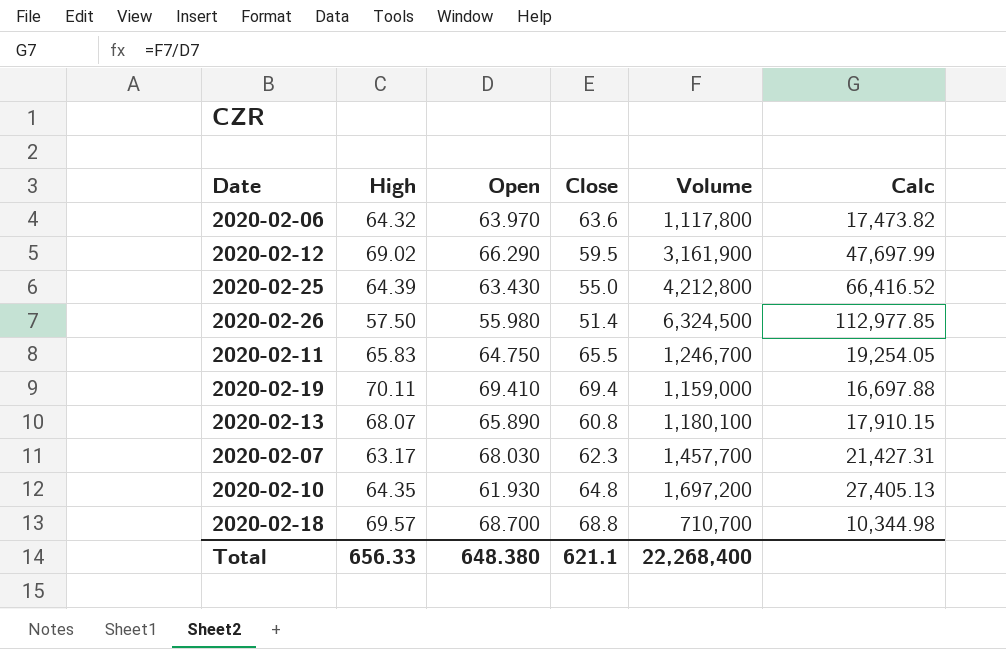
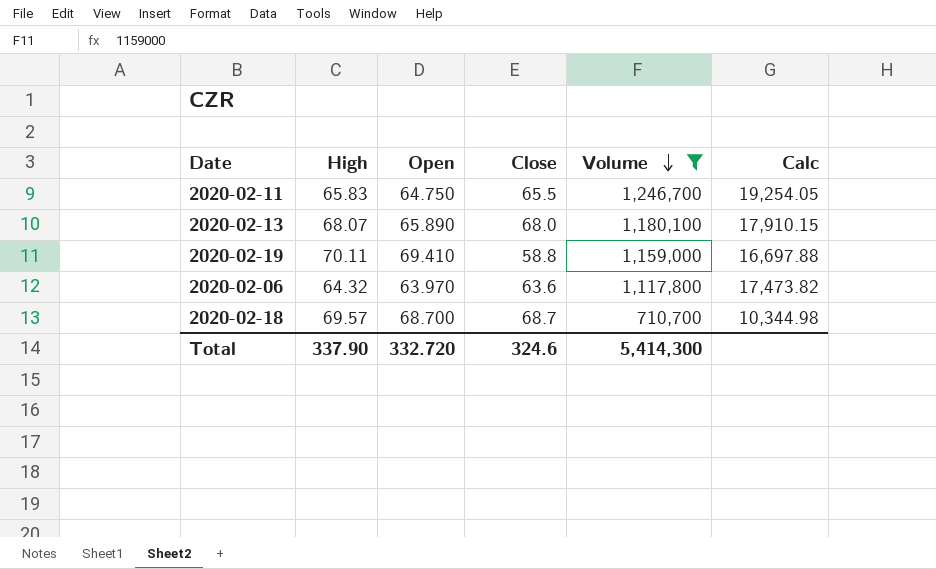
filter: none -> Volume <= 1,246,700
row order: none -> Volume descending
2020-02-13 | Close: 60.8 -> 68.0
2020-02-19 | Close: 69.4 -> 58.8
2020-02-18 | Close: 68.8 -> 68.7
Total | High: 656.33 -> 337.90
Total | Open: 648.380 -> 332.720
Total | Close: 621.1 -> 324.6
Total | Volume: 22,268,400 -> 5,414,300

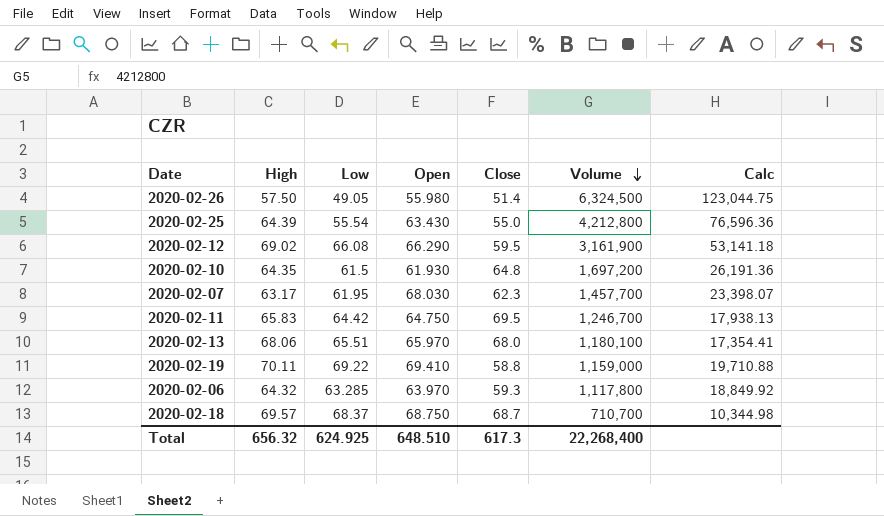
filter: Volume <= 1,246,700 -> none
column Low | position: none -> 3
column Calc | formula: [Volume] / [Open] -> [Volume] / [Close]
2020-02-11 | Close: 65.5 -> 69.5
2020-02-13 | High: 68.07 -> 68.06
2020-02-13 | Open: 65.890 -> 65.970
2020-02-06 | Close: 63.6 -> 59.3
2020-02-18 | Open: 68.700 -> 68.750
Total | High: 337.90 -> 656.32
Total | Open: 332.720 -> 648.510
Total | Close: 324.6 -> 617.3
Total | Volume: 5,414,300 -> 22,268,400

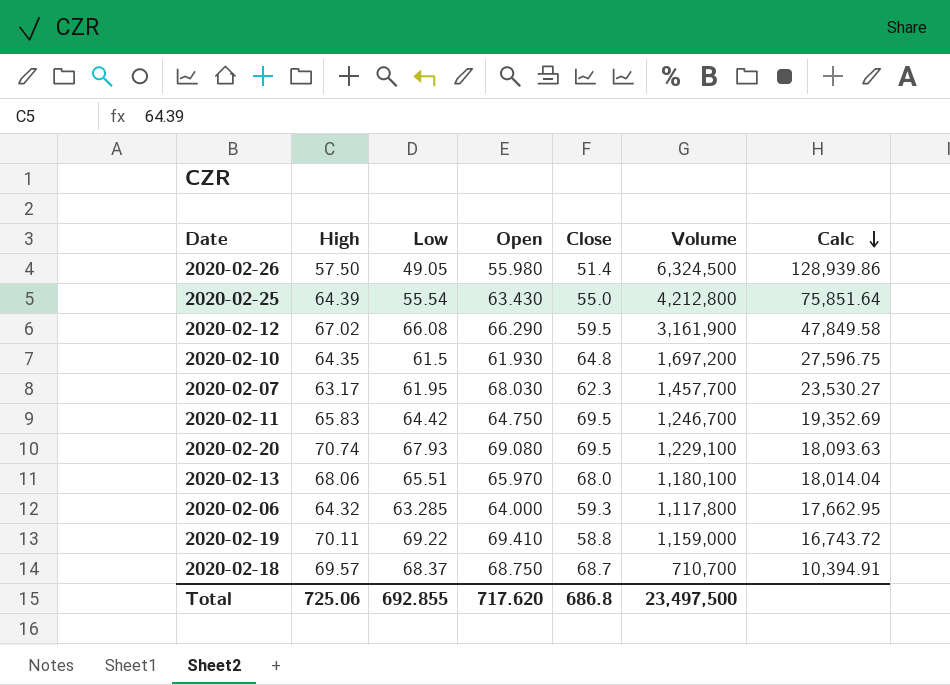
row order: Volume descending -> Calc descending
column Calc | formula: [Volume] / [Close] -> [Volume] / [Low]
2020-02-12 | High: 69.02 -> 67.02
row 2020-02-20: none -> 70.74 | 67.93 | 69.080 | 69.5 | 1,229,100 | 18,093.63
2020-02-06 | Open: 63.970 -> 64.000
Total | High: 656.32 -> 725.06
Total | Low: 624.925 -> 692.855
Total | Open: 648.510 -> 717.620
Total | Close: 617.3 -> 686.8
Total | Volume: 22,268,400 -> 23,497,500

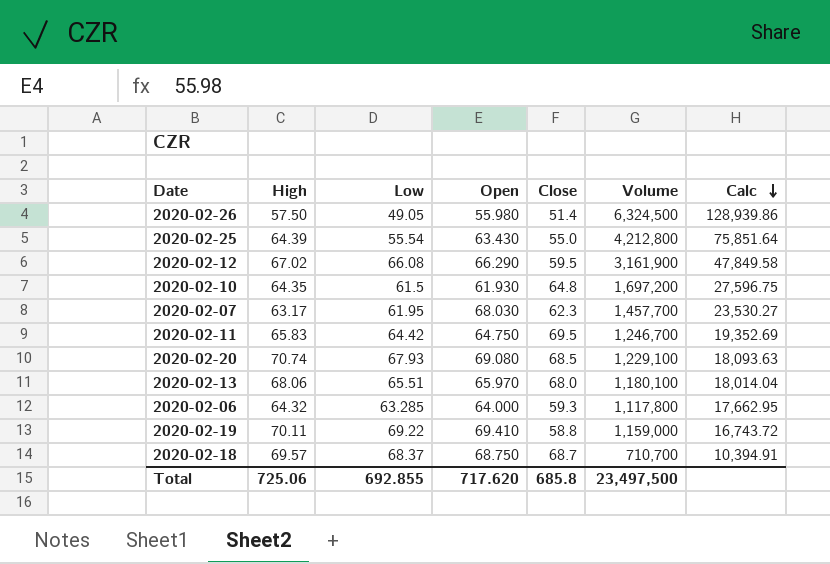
2020-02-20 | Close: 69.5 -> 68.5
Total | Close: 686.8 -> 685.8

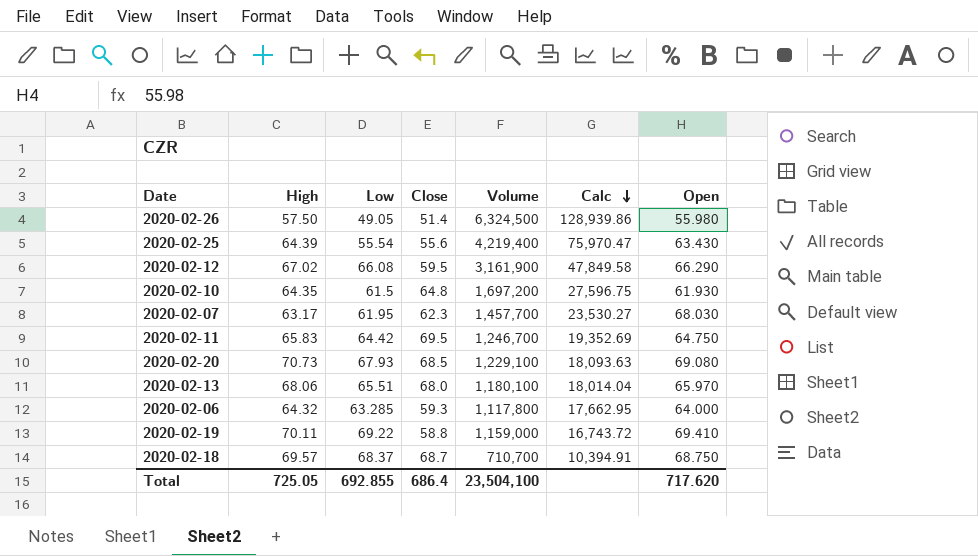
column Open | position: 4 -> 7
2020-02-25 | Close: 55.0 -> 55.6
2020-02-25 | Volume: 4,212,800 -> 4,219,400
2020-02-25 | Calc: 75,851.64 -> 75,970.47
2020-02-20 | High: 70.74 -> 70.73
Total | High: 725.06 -> 725.05
Total | Close: 685.8 -> 686.4
Total | Volume: 23,497,500 -> 23,504,100

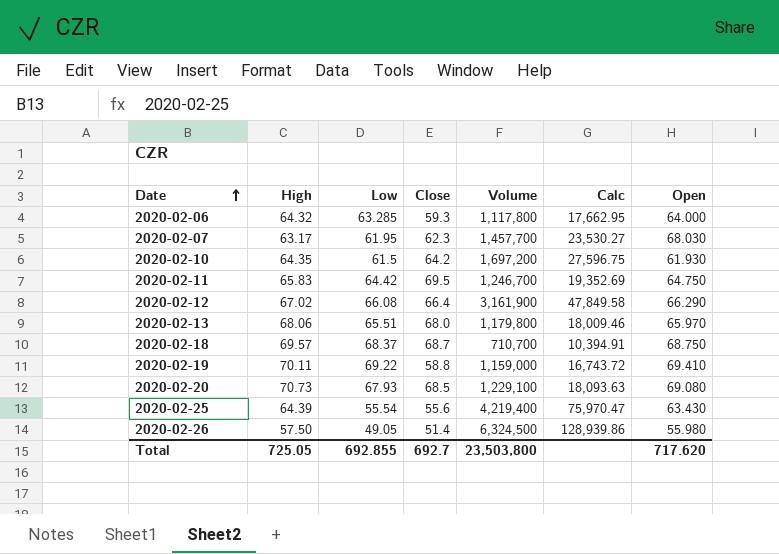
row order: Calc descending -> Date ascending
2020-02-10 | Close: 64.8 -> 64.2
2020-02-12 | Close: 59.5 -> 66.4
2020-02-13 | Volume: 1,180,100 -> 1,179,800
2020-02-13 | Calc: 18,014.04 -> 18,009.46
Total | Close: 686.4 -> 692.7
Total | Volume: 23,504,100 -> 23,503,800

